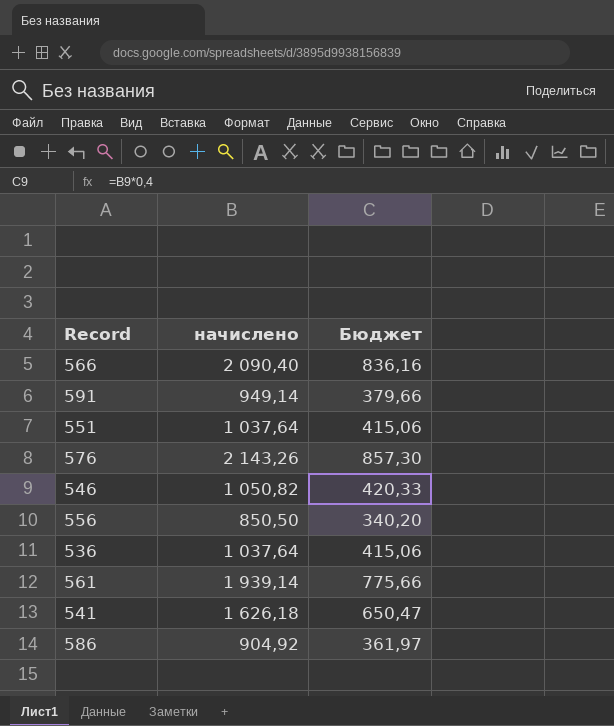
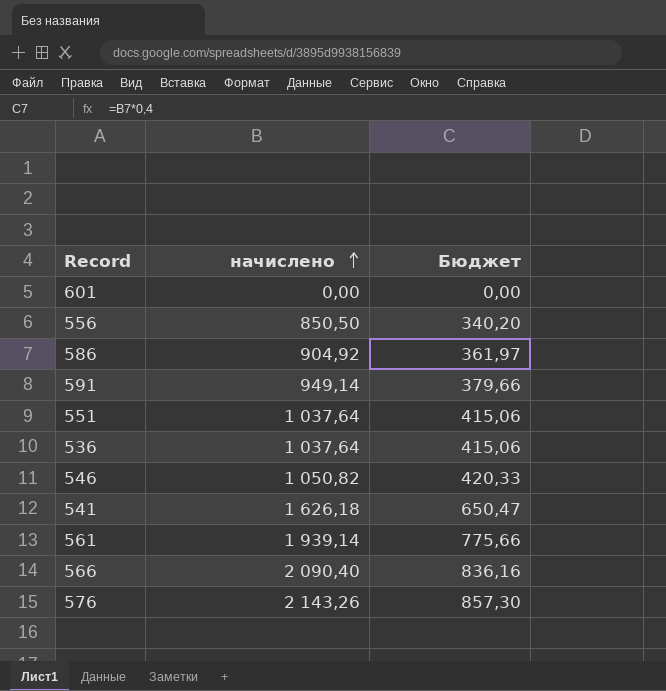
row order: none -> начислено ascending
row 601: none -> 0,00 | 0,00

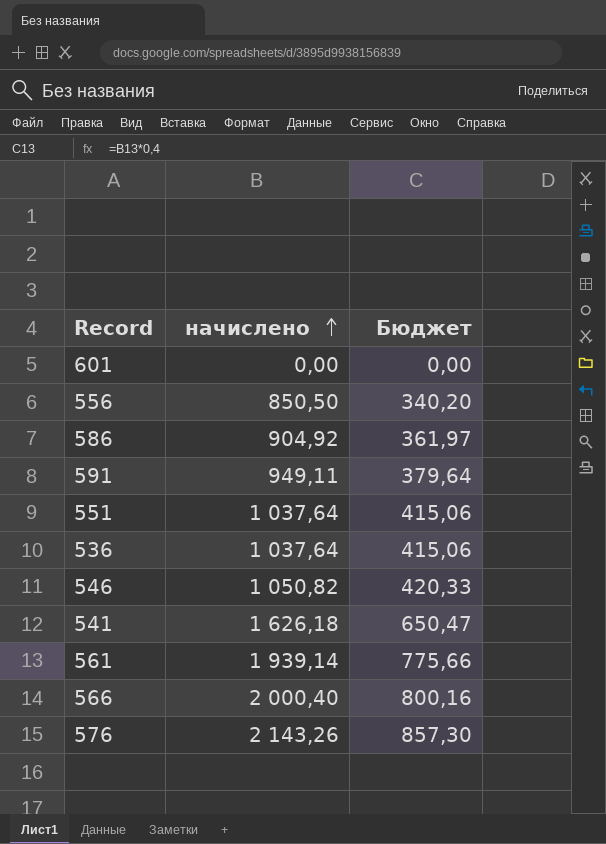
591 | начислено: 949,14 -> 949,11
591 | Бюджет: 379,66 -> 379,64
566 | начислено: 2 090,40 -> 2 000,40
566 | Бюджет: 836,16 -> 800,16

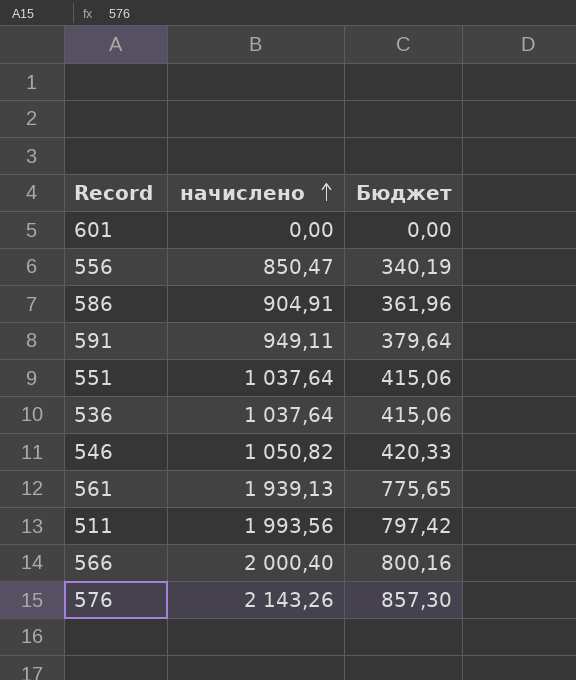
row 541: 1 626,18 | 650,47 -> none
556 | начислено: 850,50 -> 850,47
556 | Бюджет: 340,20 -> 340,19
586 | начислено: 904,92 -> 904,91
586 | Бюджет: 361,97 -> 361,96
561 | начислено: 1 939,14 -> 1 939,13
561 | Бюджет: 775,66 -> 775,65
row 511: none -> 1 993,56 | 797,42

